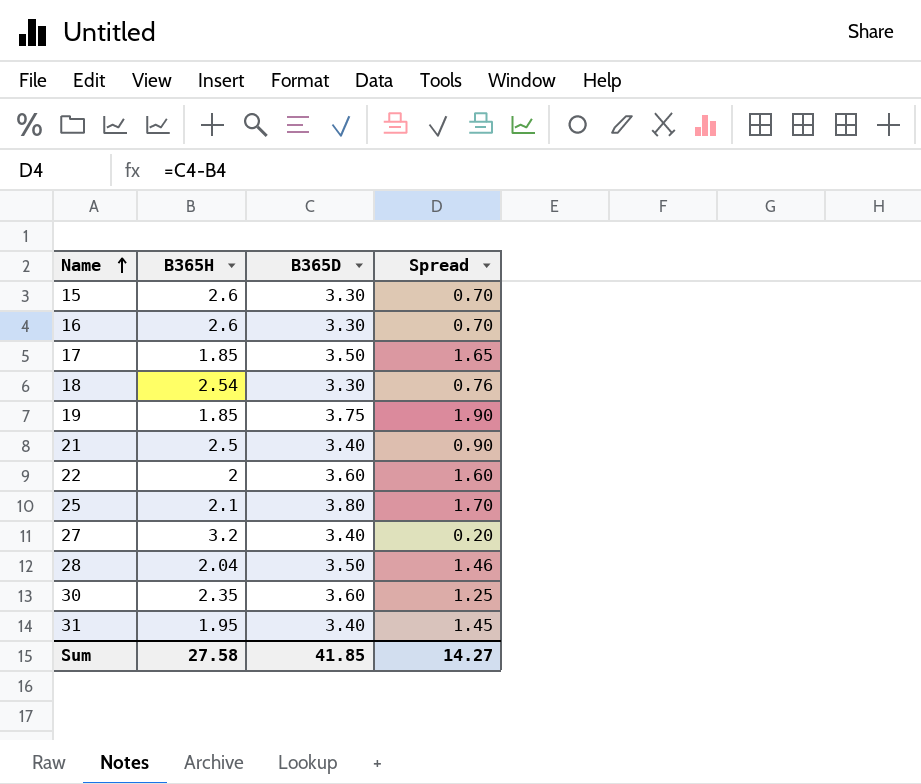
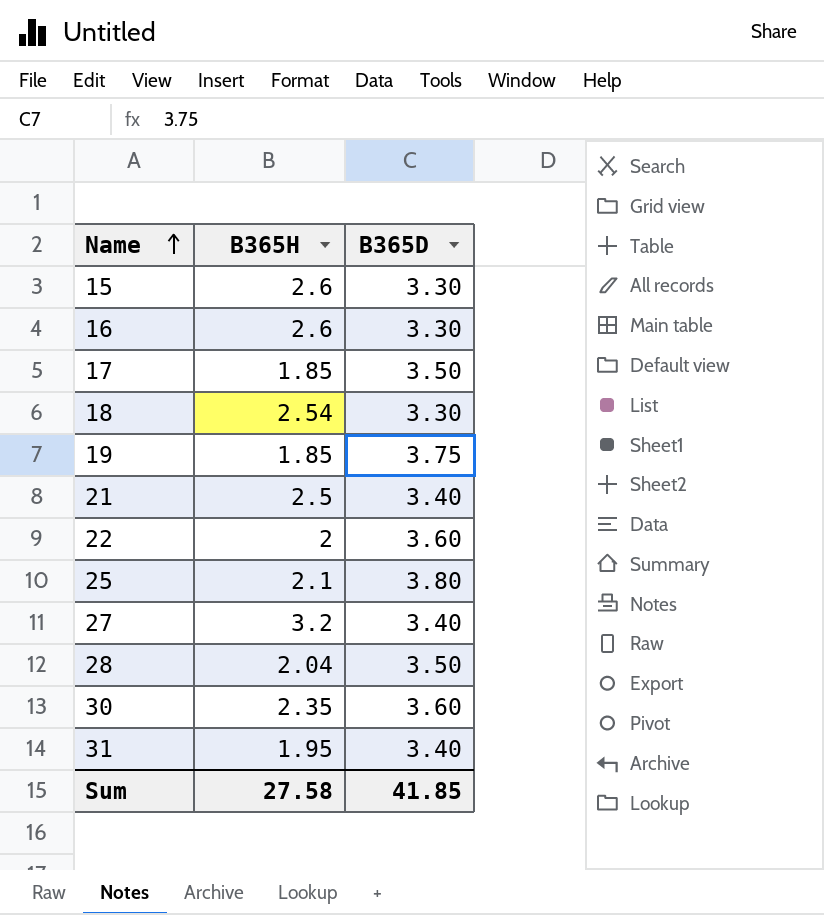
column Spread | formula: [B365D] - [B365H] -> none

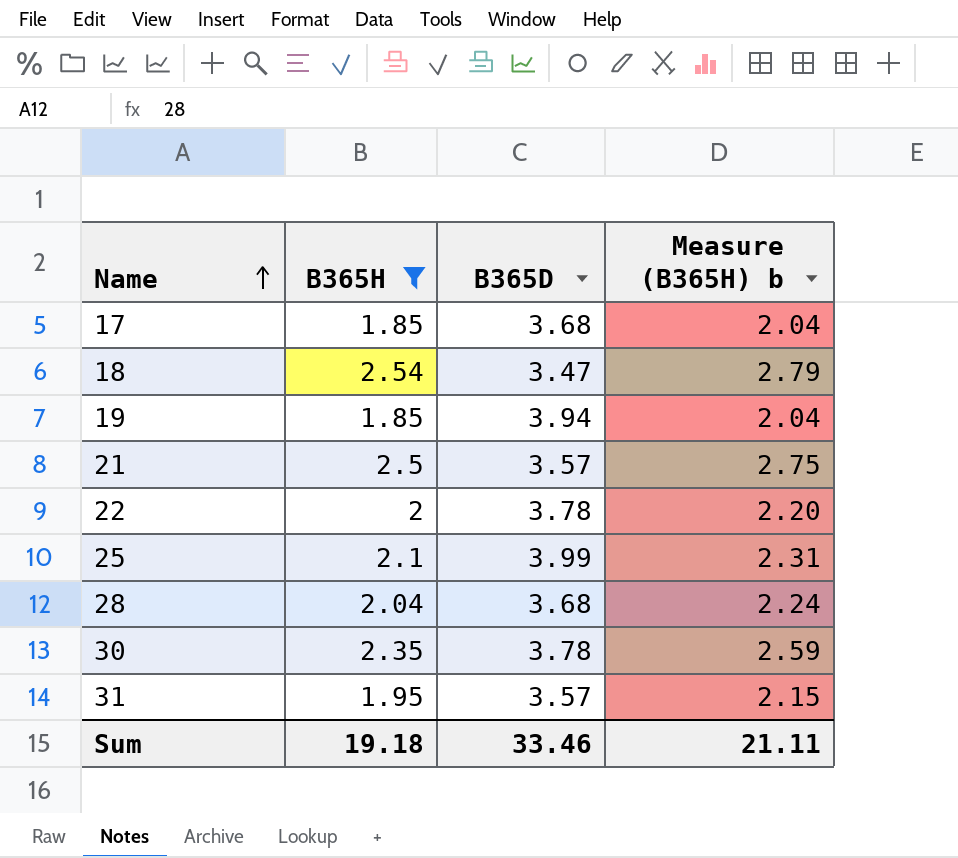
filter: none -> B365H <= 2.54
column Measure (B365H) b | formula: none -> [B365H] * 1.1
17 | B365D: 3.50 -> 3.68
18 | B365D: 3.30 -> 3.47
19 | B365D: 3.75 -> 3.94
21 | B365D: 3.40 -> 3.57
22 | B365D: 3.60 -> 3.78
25 | B365D: 3.80 -> 3.99
28 | B365D: 3.50 -> 3.68
30 | B365D: 3.60 -> 3.78
31 | B365D: 3.40 -> 3.57
Sum | B365H: 27.58 -> 19.18
Sum | B365D: 41.85 -> 33.46

